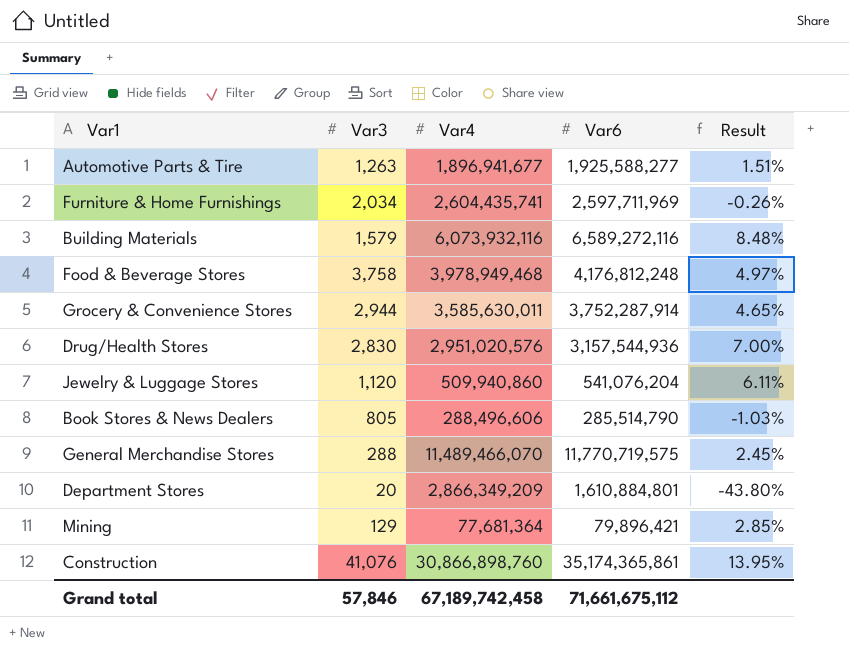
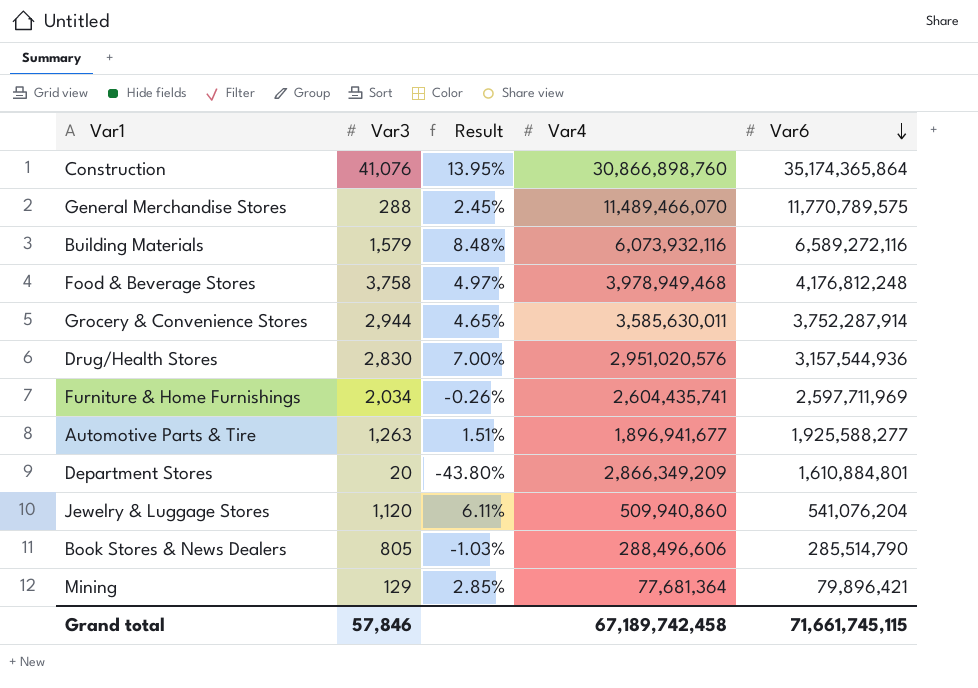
row order: none -> Var6 descending
column Result | position: 5 -> 3
Construction | Var6: 35,174,365,861 -> 35,174,365,864
General Merchandise Stores | Var6: 11,770,719,575 -> 11,770,789,575
Grand total | Var6: 71,661,675,112 -> 71,661,745,115

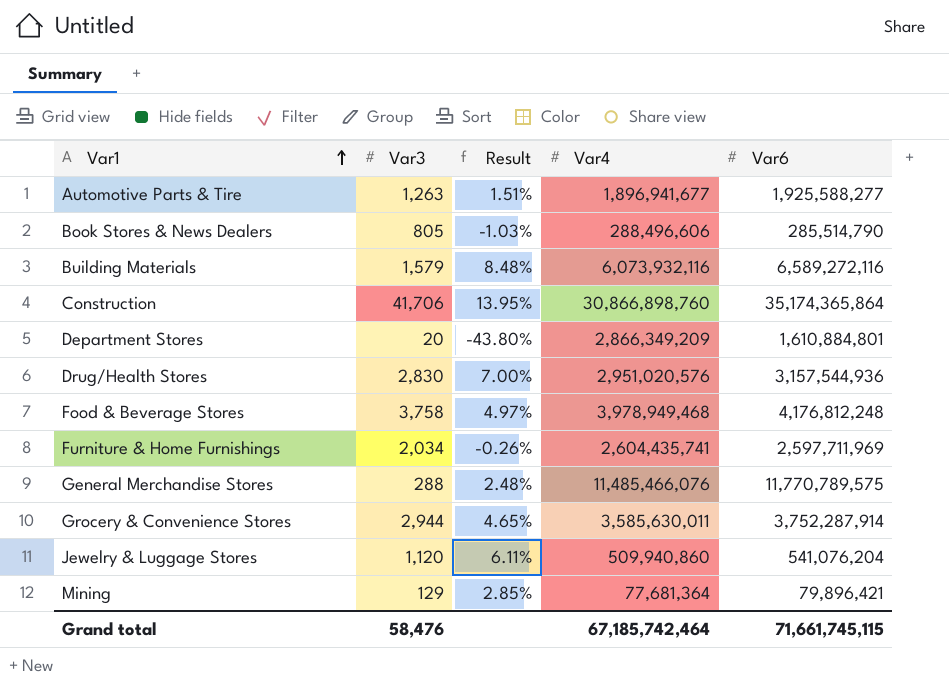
row order: Var6 descending -> Var1 ascending
Construction | Var3: 41,076 -> 41,706
General Merchandise Stores | Result: 2.45% -> 2.48%
General Merchandise Stores | Var4: 11,489,466,070 -> 11,485,466,076
Grand total | Var3: 57,846 -> 58,476
Grand total | Var4: 67,189,742,458 -> 67,185,742,464

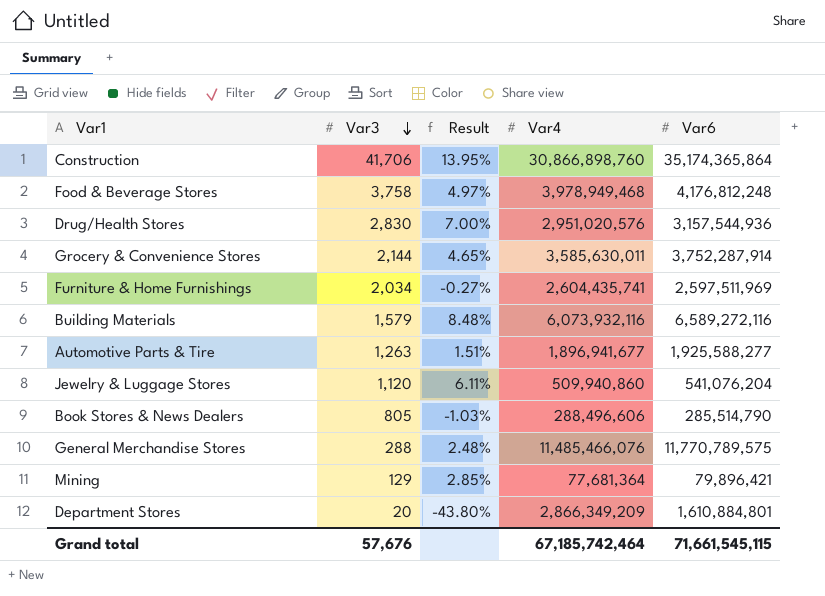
row order: Var1 ascending -> Var3 descending
Grocery & Convenience Stores | Var3: 2,944 -> 2,144
Furniture & Home Furnishings | Result: -0.26% -> -0.27%
Furniture & Home Furnishings | Var6: 2,597,711,969 -> 2,597,511,969
Grand total | Var3: 58,476 -> 57,676
Grand total | Var6: 71,661,745,115 -> 71,661,545,115

